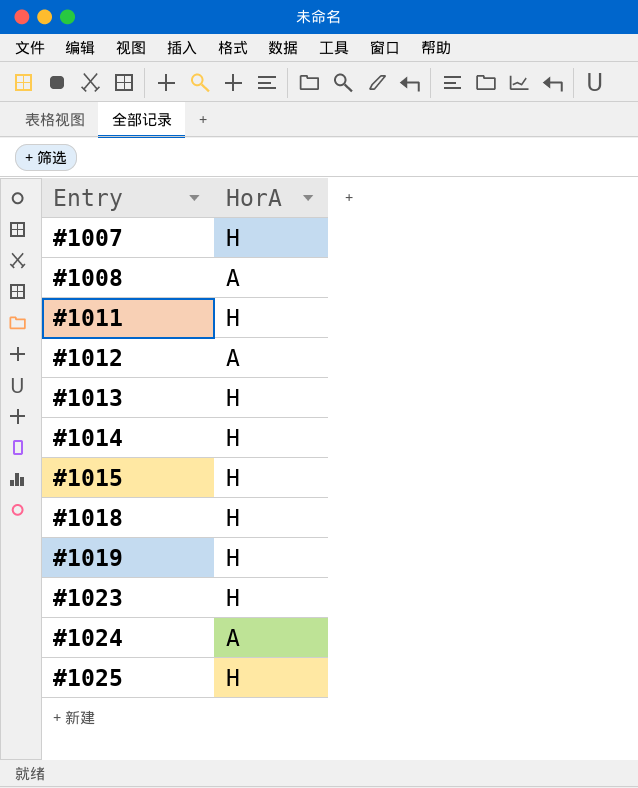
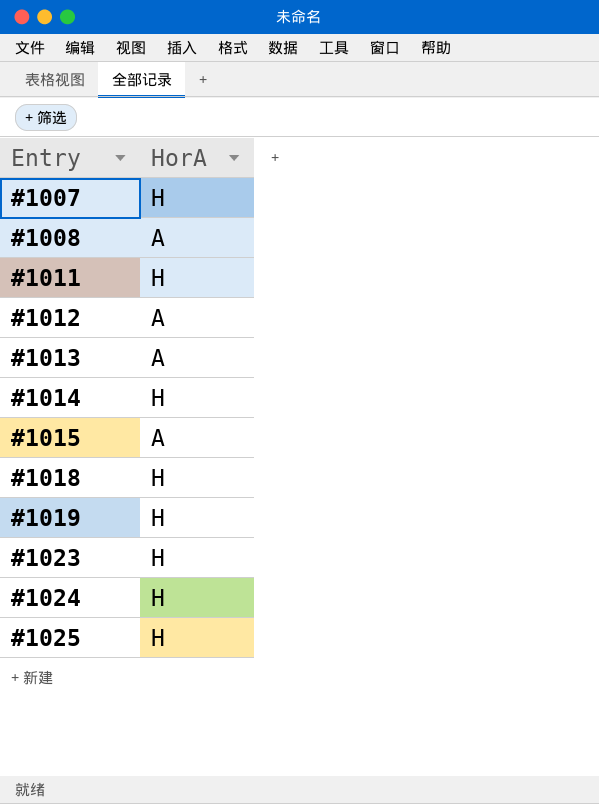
#1013 | HorA: H -> A
#1015 | HorA: H -> A
#1024 | HorA: A -> H

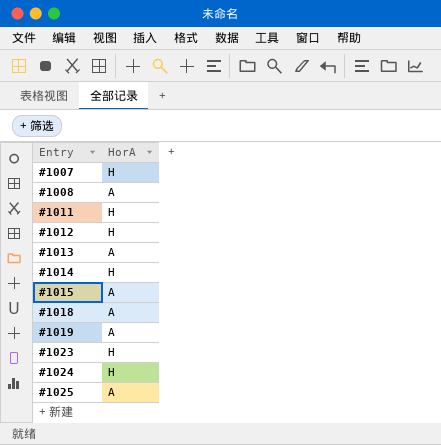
#1012 | HorA: A -> H
#1018 | HorA: H -> A
#1019 | HorA: H -> A
#1025 | HorA: H -> A

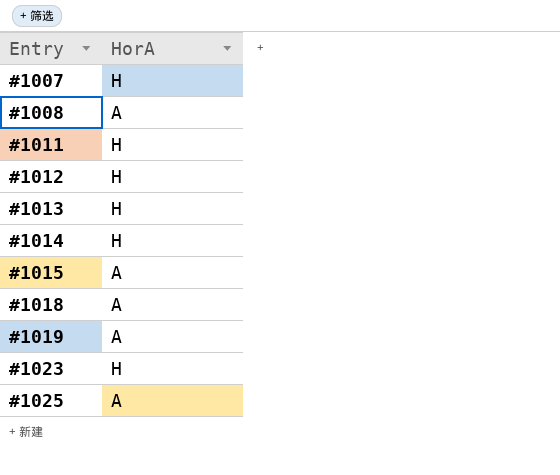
row #1024: H -> none
#1013 | HorA: A -> H

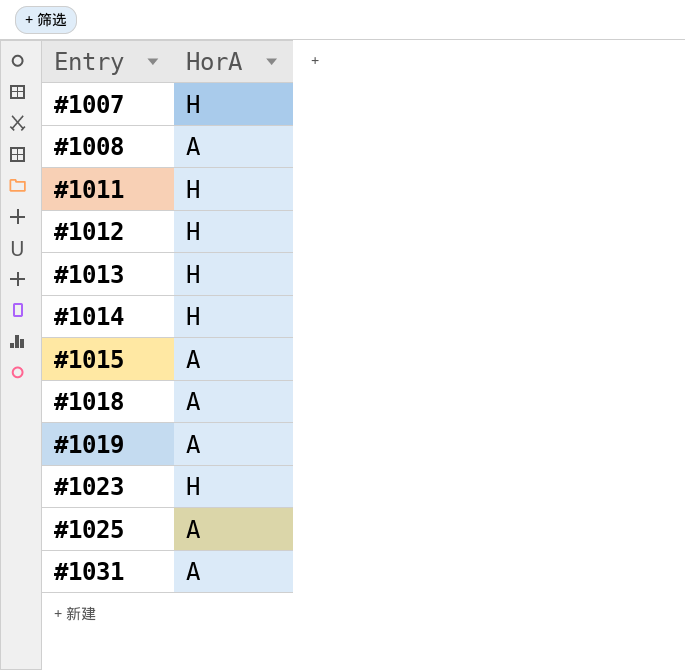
row #1031: none -> A

